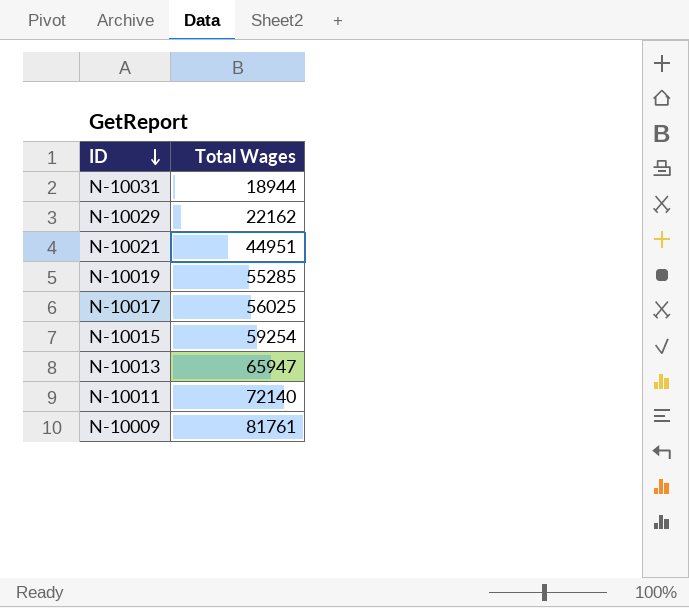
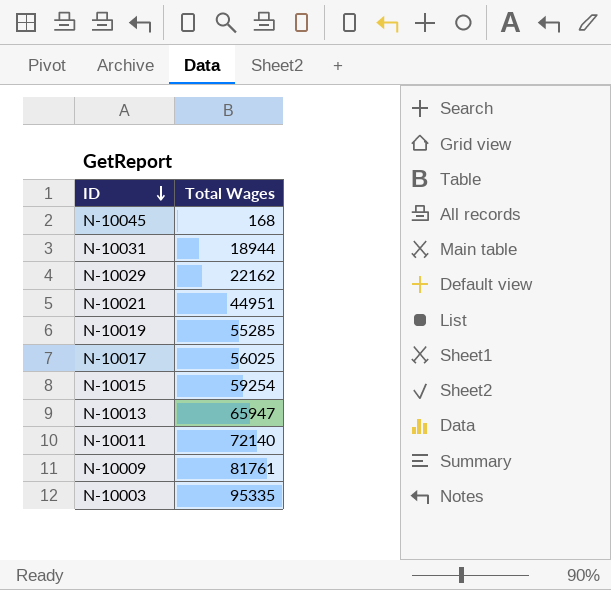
row N-10045: none -> 168
row N-10003: none -> 95335

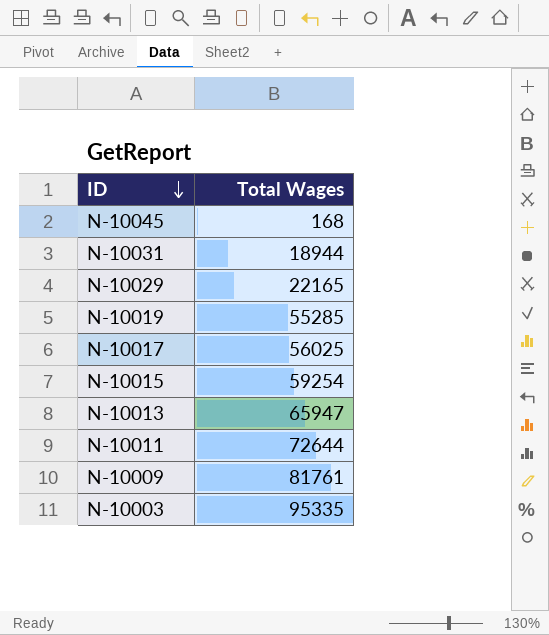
row N-10021: 44951 -> none
N-10029 | Total Wages: 22162 -> 22165
N-10011 | Total Wages: 72140 -> 72644

